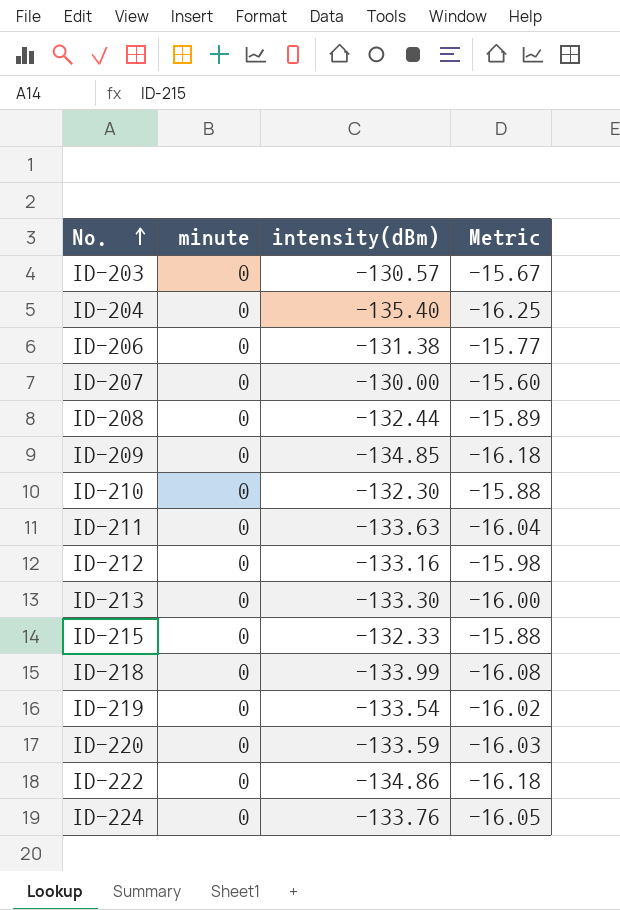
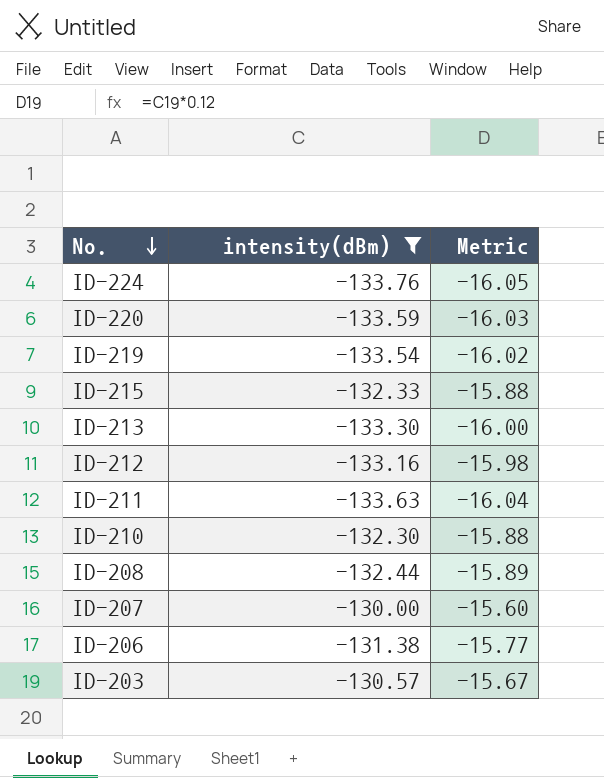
filter: none -> intensity(dBm) >= -133.76
row order: No. ascending -> No. descending
column minute | position: 2 -> none

